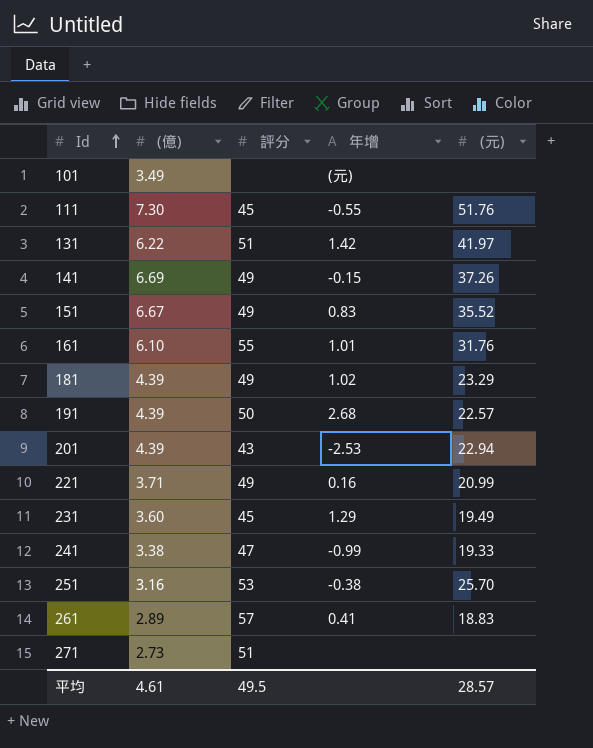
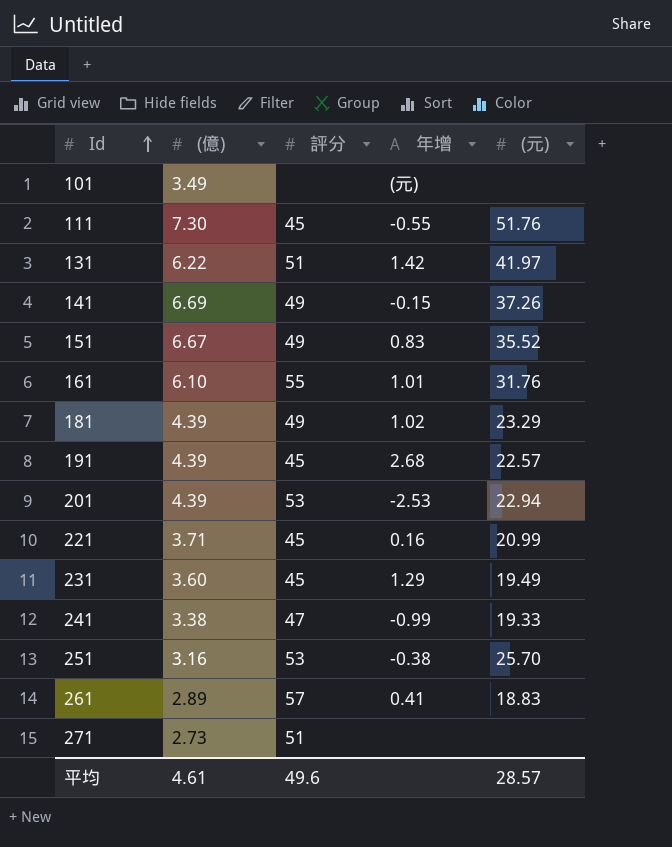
191 | 評分: 50 -> 45
201 | 評分: 43 -> 53
221 | 評分: 49 -> 45
平均 | 評分: 49.5 -> 49.6

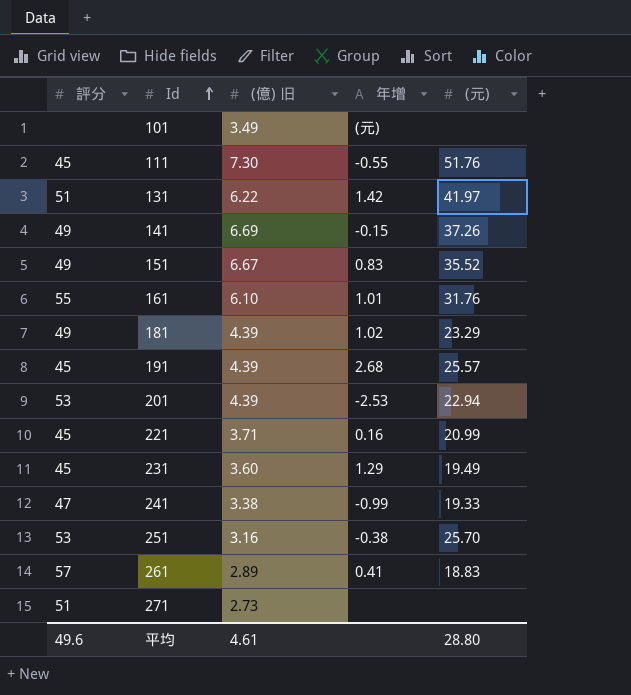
column 評分 | position: 3 -> 1
column name: (億) -> (億) 旧
191 | (元): 22.57 -> 25.57
平均 | (元): 28.57 -> 28.80

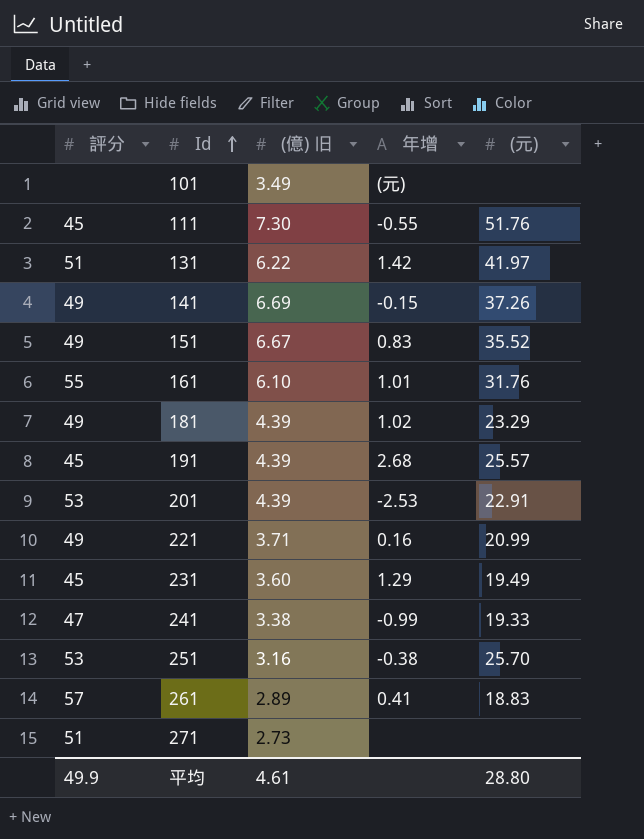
201 | (元): 22.94 -> 22.91
221 | 評分: 45 -> 49
平均 | 評分: 49.6 -> 49.9

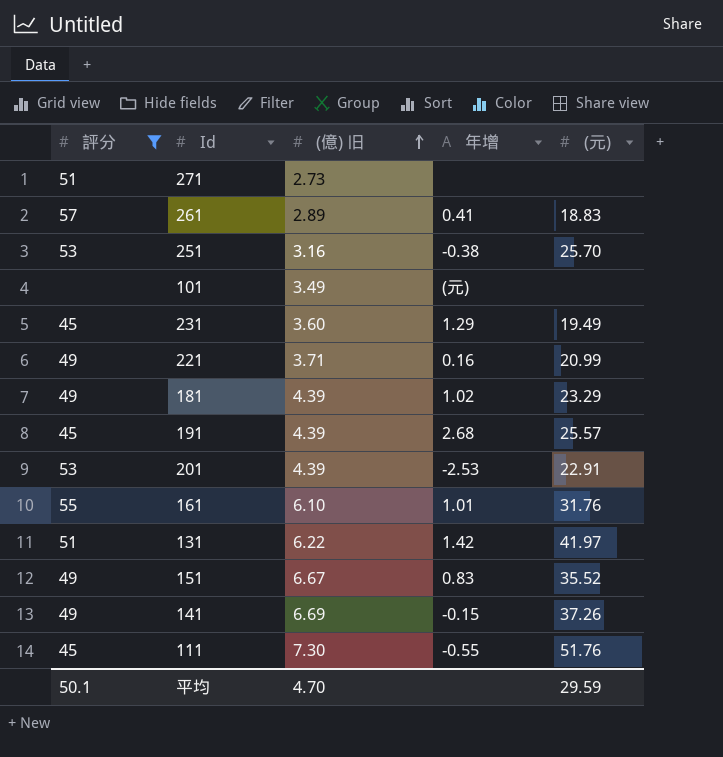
filter: none -> 評分 != 47
row order: Id ascending -> (億) 旧 ascending
平均 | 評分: 49.9 -> 50.1
平均 | (億) 旧: 4.61 -> 4.70
平均 | (元): 28.80 -> 29.59

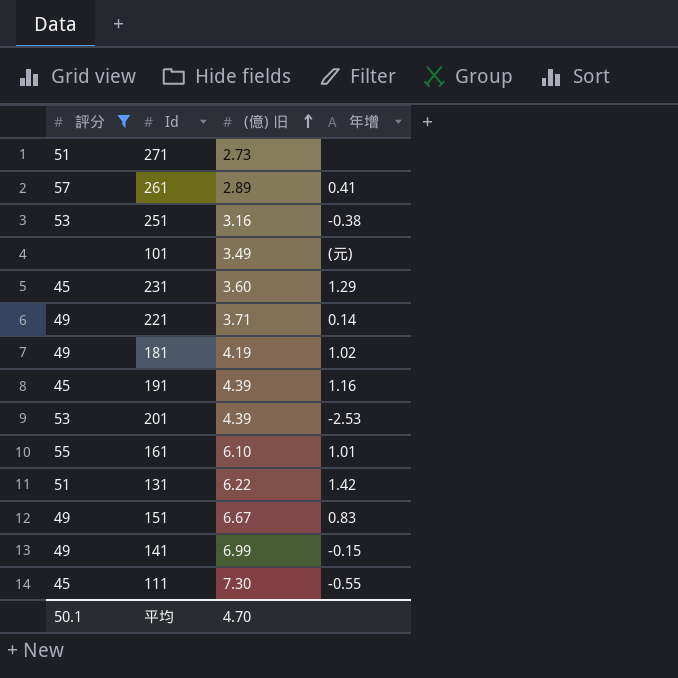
column (元) | position: 5 -> none
221 | 年增: 0.16 -> 0.14
181 | (億) 旧: 4.39 -> 4.19
191 | 年增: 2.68 -> 1.16
141 | (億) 旧: 6.69 -> 6.99

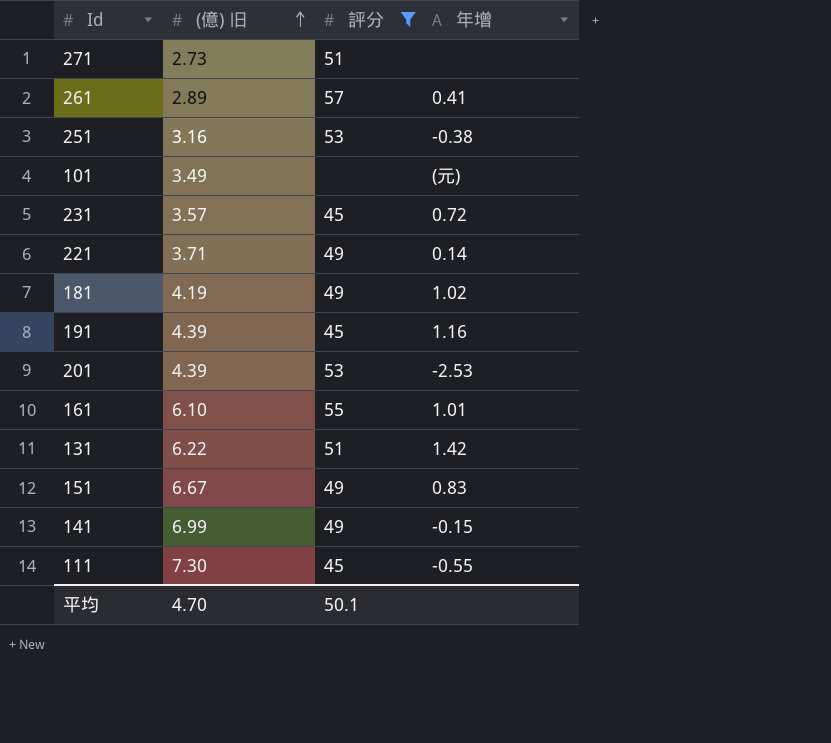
column 評分 | position: 1 -> 3
231 | (億) 旧: 3.60 -> 3.57
231 | 年增: 1.29 -> 0.72

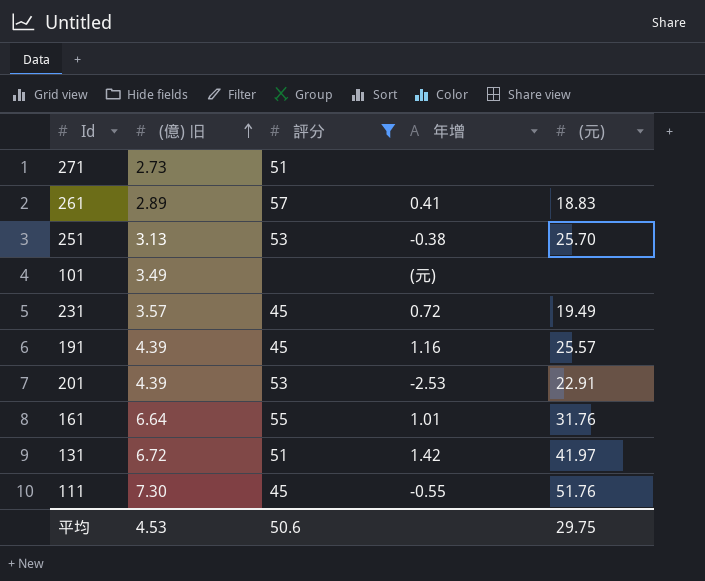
column (元) | position: none -> 5
row 221: 3.71 | 49 | 0.14 -> none
row 181: 4.19 | 49 | 1.02 -> none
row 151: 6.67 | 49 | 0.83 -> none
row 141: 6.99 | 49 | -0.15 -> none
251 | (億) 旧: 3.16 -> 3.13
161 | (億) 旧: 6.10 -> 6.64
131 | (億) 旧: 6.22 -> 6.72
平均 | (億) 旧: 4.70 -> 4.53
平均 | 評分: 50.1 -> 50.6

